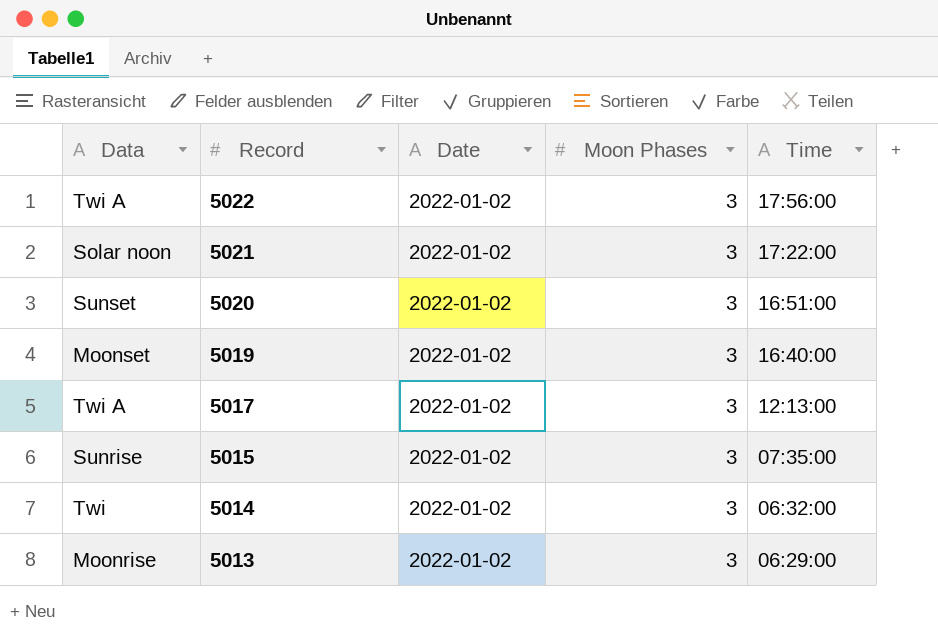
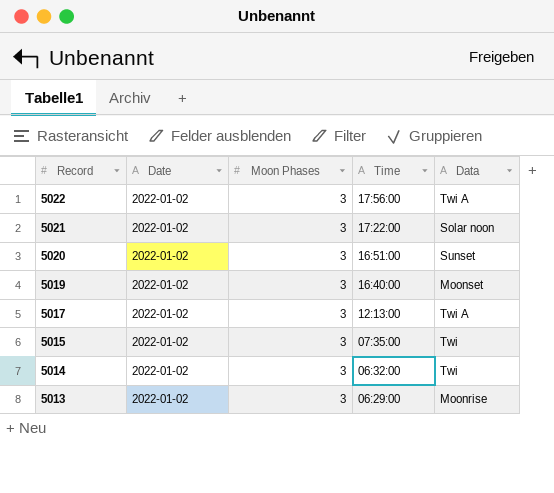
column Data | position: 1 -> 5
5015 | Data: Sunrise -> Twi

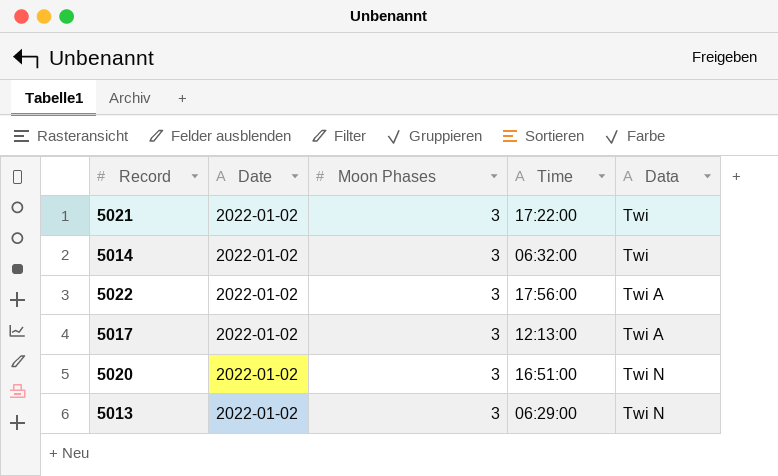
row order: Record descending -> Data ascending
row 5019: 2022-01-02 | 3 | 16:40:00 | Moonset -> none
row 5015: 2022-01-02 | 3 | 07:35:00 | Twi -> none
5021 | Data: Solar noon -> Twi
5020 | Data: Sunset -> Twi N
5013 | Data: Moonrise -> Twi N

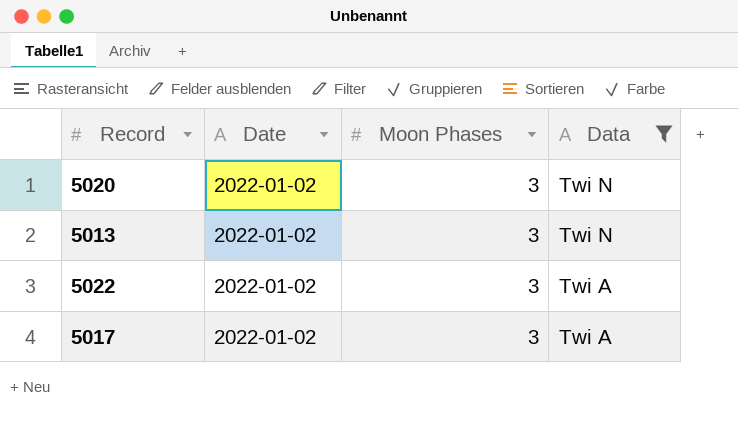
filter: none -> Data != Twi
row order: Data ascending -> Data descending
column Time | position: 4 -> none

